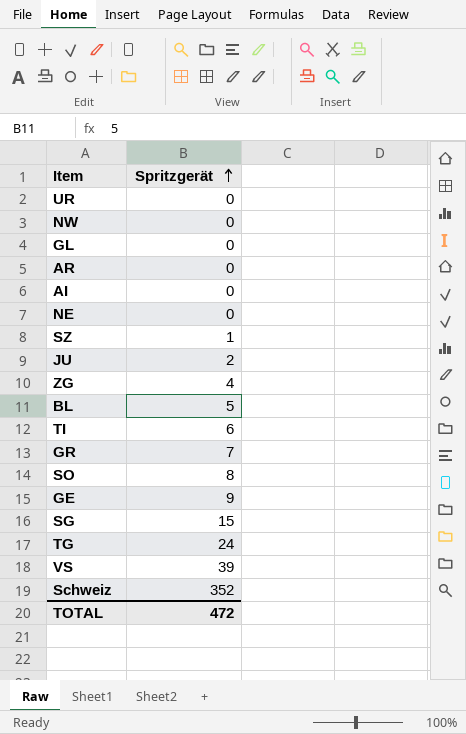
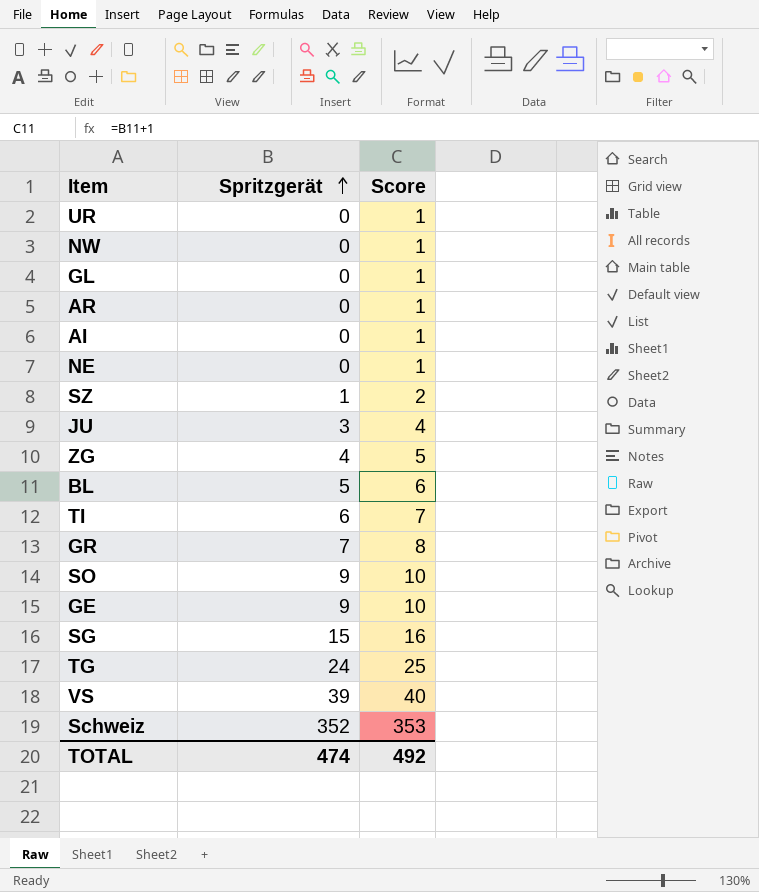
column Score | formula: none -> [Spritzgerät] + 1
JU | Spritzgerät: 2 -> 3
SO | Spritzgerät: 8 -> 9
TOTAL | Spritzgerät: 472 -> 474

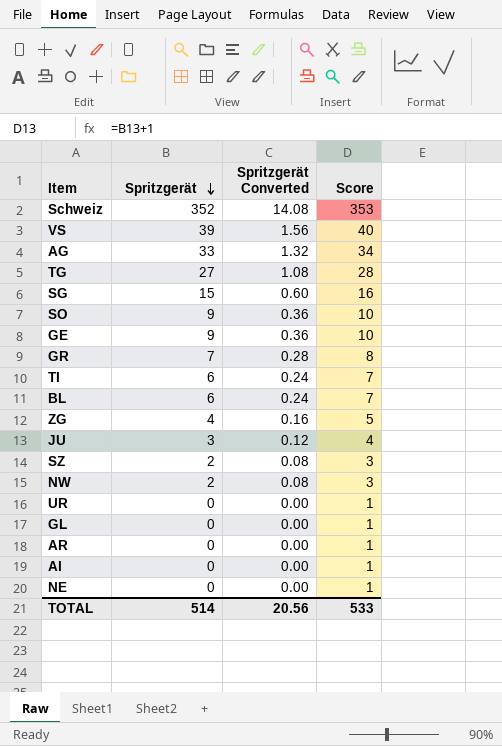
row order: Spritzgerät ascending -> Spritzgerät descending
column Spritzgerät Converted | formula: none -> [Spritzgerät] * 0.04
row AG: none -> 33 | 1.32 | 34
TG | Spritzgerät: 24 -> 27
TG | Score: 25 -> 28
BL | Spritzgerät: 5 -> 6
BL | Score: 6 -> 7
SZ | Spritzgerät: 1 -> 2
SZ | Score: 2 -> 3
NW | Spritzgerät: 0 -> 2
NW | Score: 1 -> 3
TOTAL | Spritzgerät: 474 -> 514
TOTAL | Score: 492 -> 533

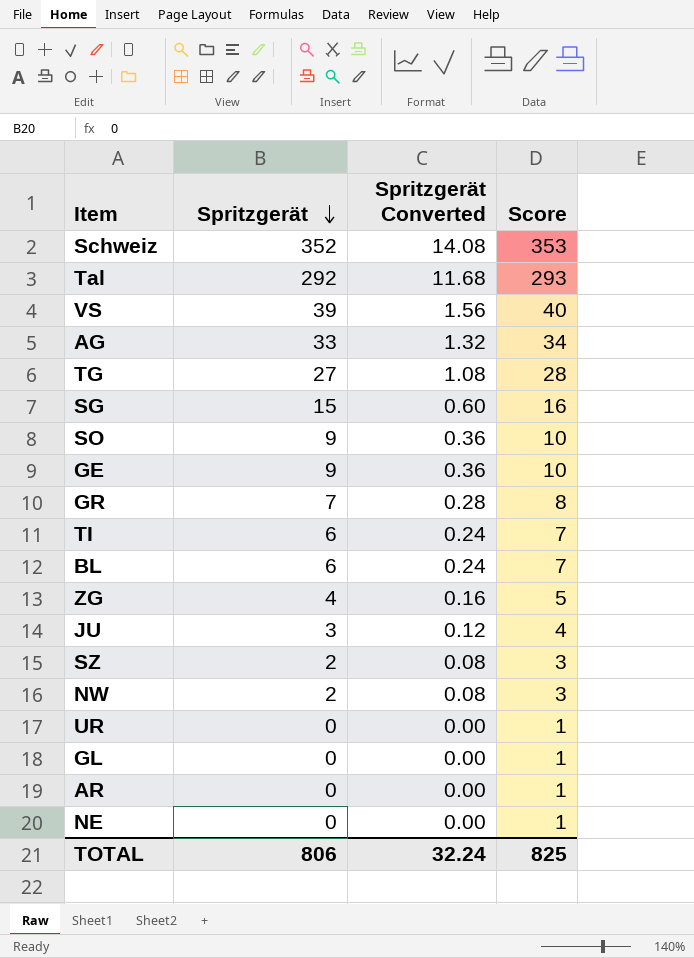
row AI: 0 | 0.00 | 1 -> none
row Tal: none -> 292 | 11.68 | 293
TOTAL | Spritzgerät: 514 -> 806
TOTAL | Spritzgerät Converted: 20.56 -> 32.24
TOTAL | Score: 533 -> 825

